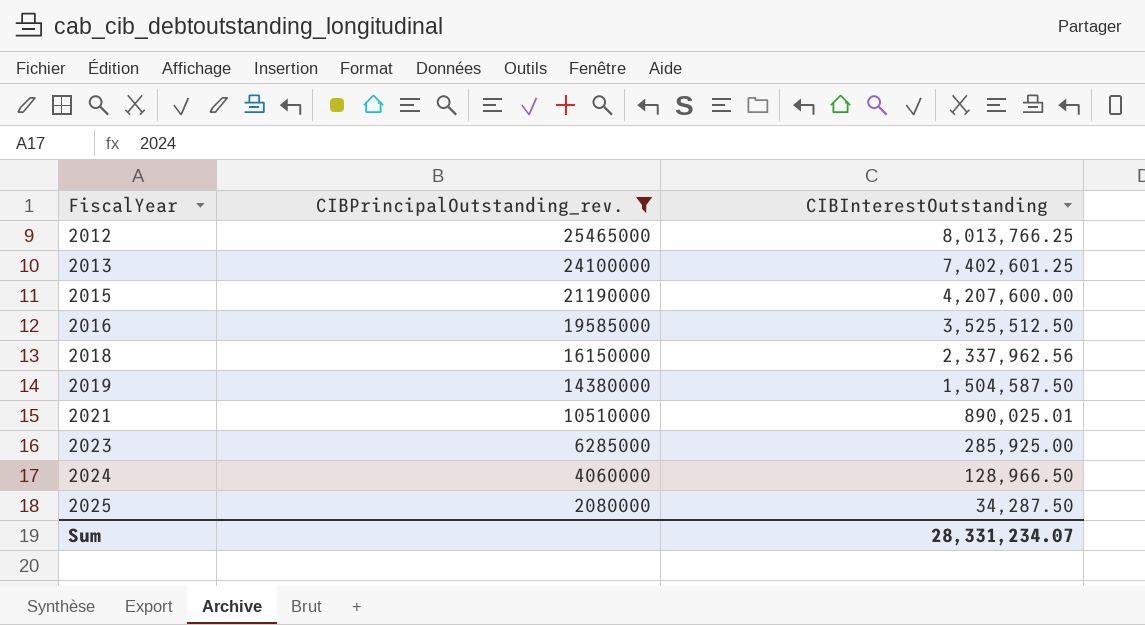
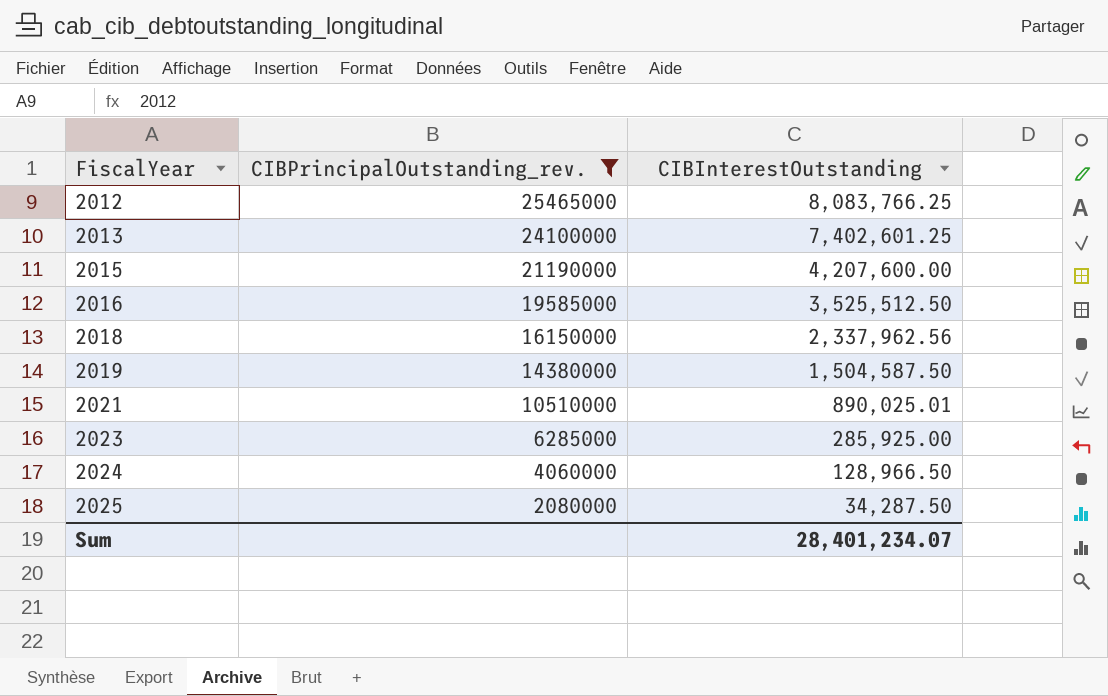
2012 | CIBInterestOutstanding: 8,013,766.25 -> 8,083,766.25
Sum | CIBInterestOutstanding: 28,331,234.07 -> 28,401,234.07

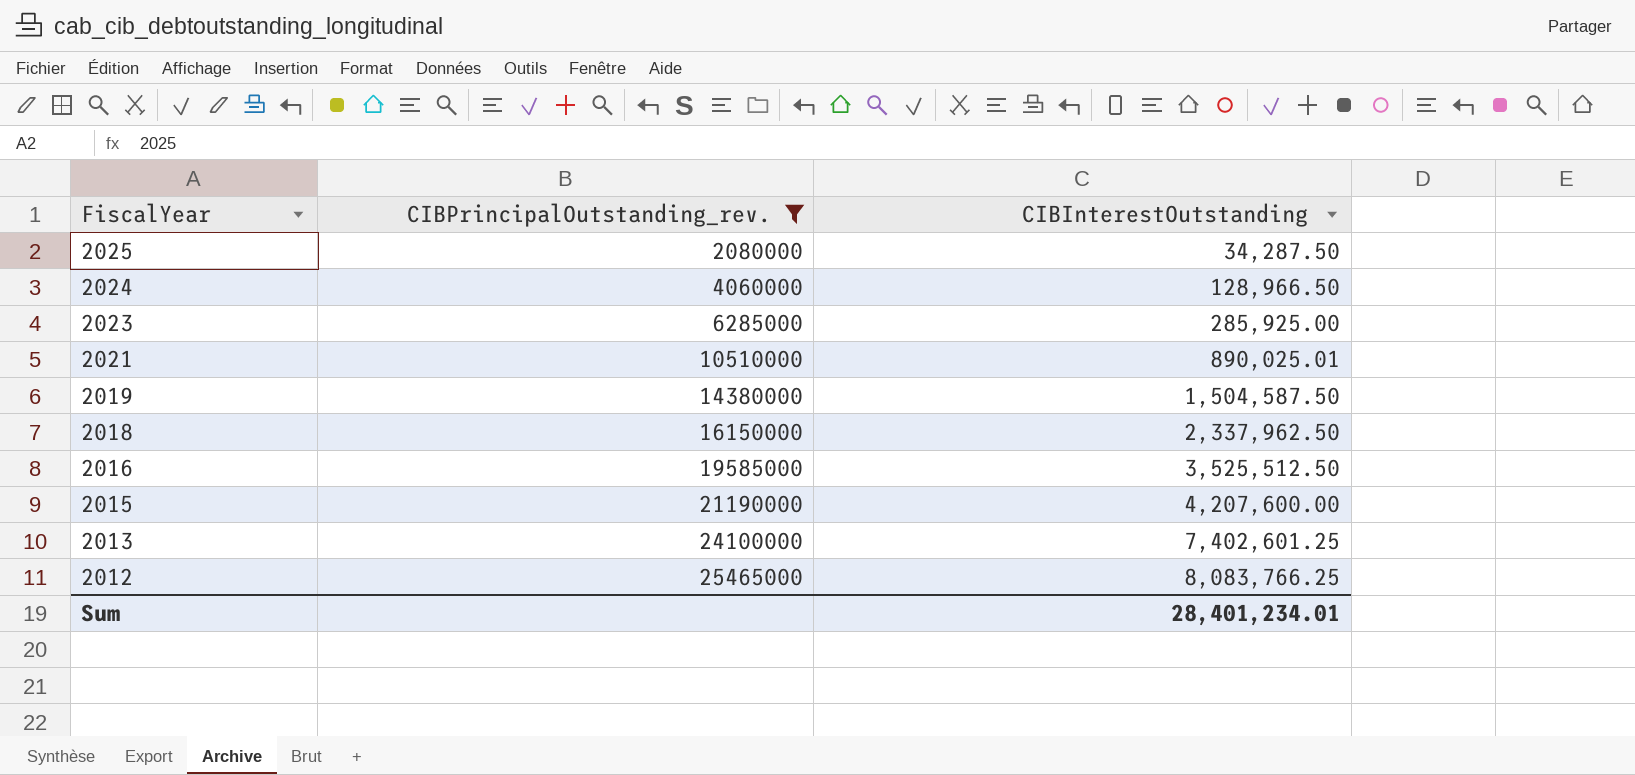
row order: FiscalYear ascending -> FiscalYear descending
2018 | CIBInterestOutstanding: 2,337,962.56 -> 2,337,962.50
Sum | CIBInterestOutstanding: 28,401,234.07 -> 28,401,234.01

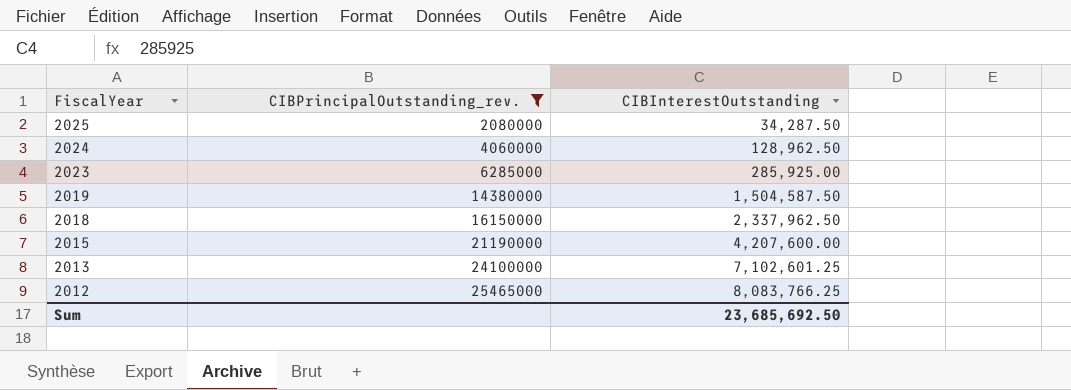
row 2021: 10510000 | 890,025.01 -> none
row 2016: 19585000 | 3,525,512.50 -> none
2024 | CIBInterestOutstanding: 128,966.50 -> 128,962.50
2013 | CIBInterestOutstanding: 7,402,601.25 -> 7,102,601.25
Sum | CIBInterestOutstanding: 28,401,234.01 -> 23,685,692.50

